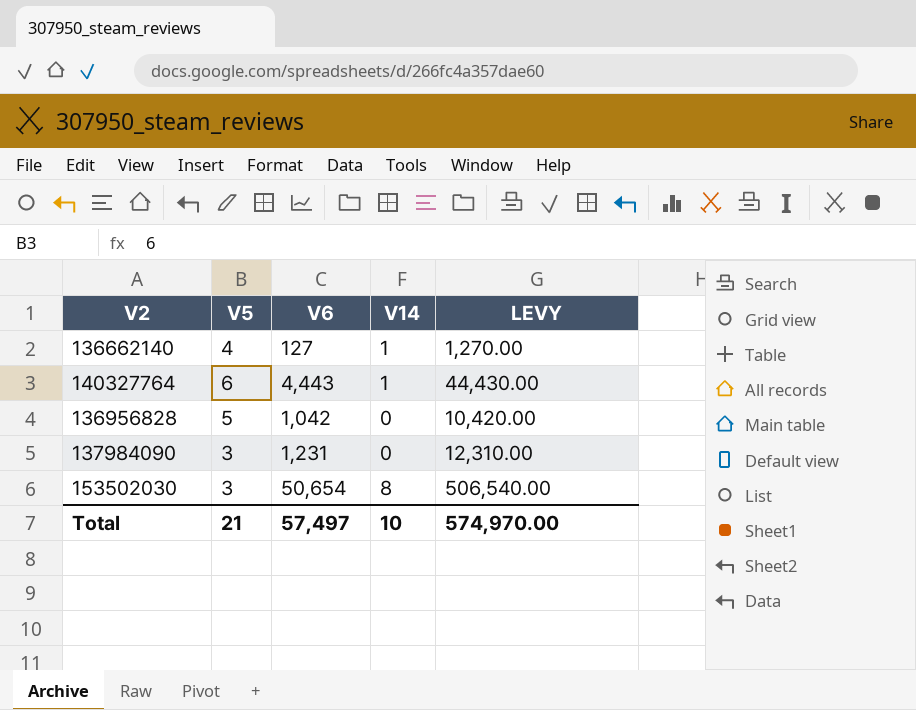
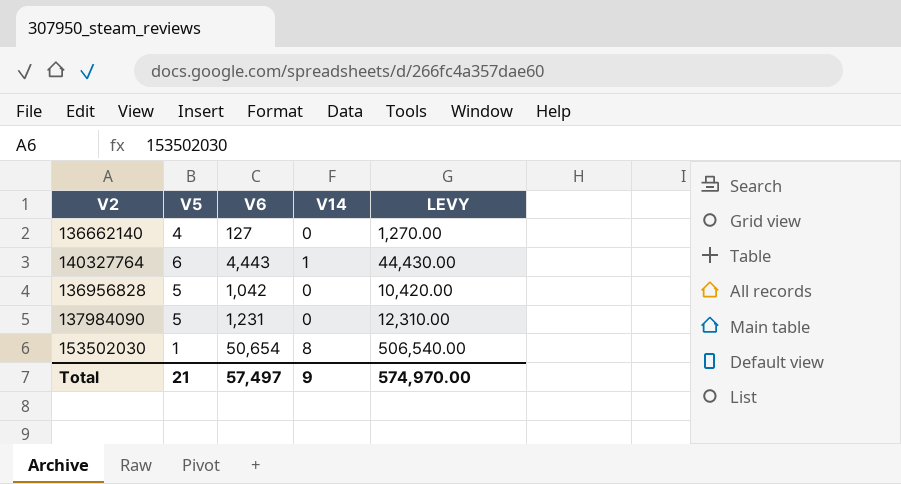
136662140 | V14: 1 -> 0
137984090 | V5: 3 -> 5
153502030 | V5: 3 -> 1
Total | V14: 10 -> 9

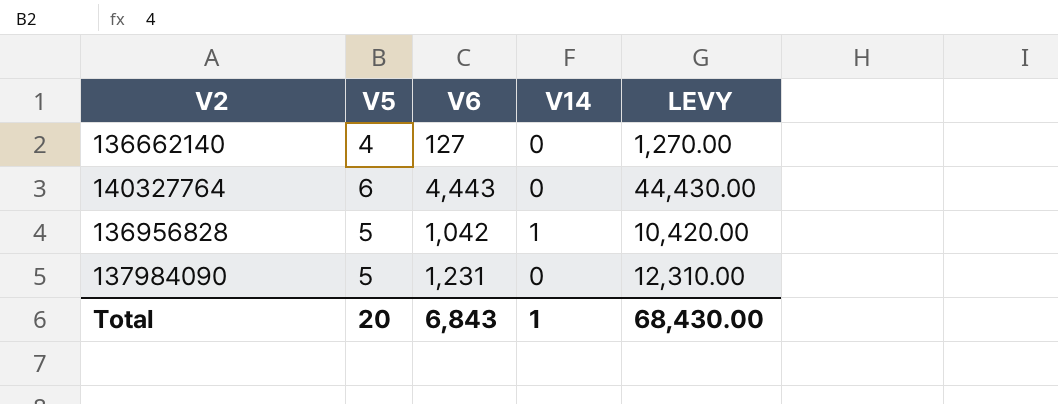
row 153502030: 1 | 50,654 | 8 | 506,540.00 -> none
140327764 | V14: 1 -> 0
136956828 | V14: 0 -> 1
Total | V5: 21 -> 20
Total | V6: 57,497 -> 6,843
Total | V14: 9 -> 1
Total | LEVY: 574,970.00 -> 68,430.00

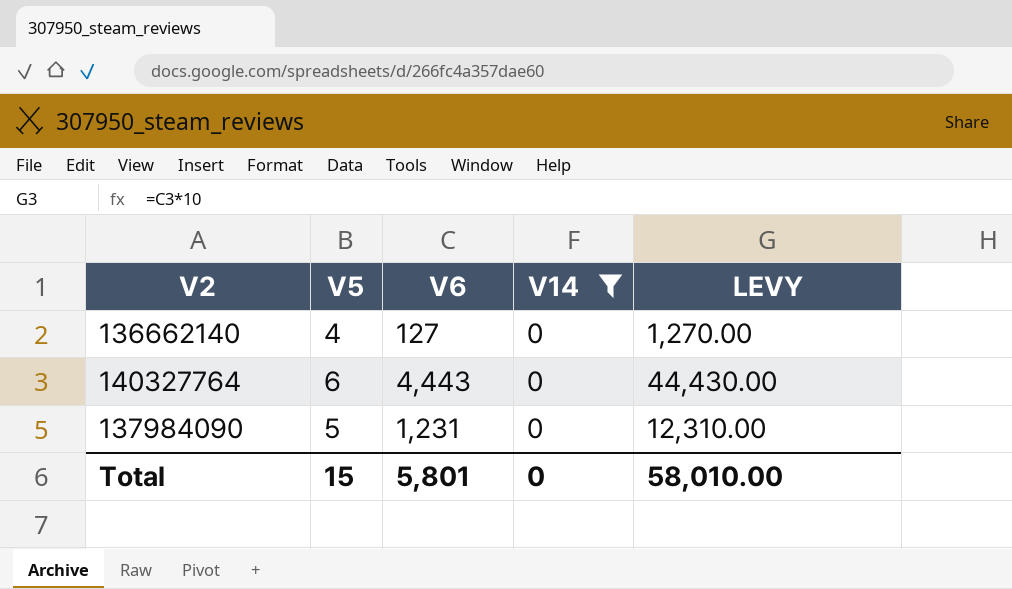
filter: none -> V14 = 0
Total | V5: 20 -> 15
Total | V6: 6,843 -> 5,801
Total | V14: 1 -> 0
Total | LEVY: 68,430.00 -> 58,010.00

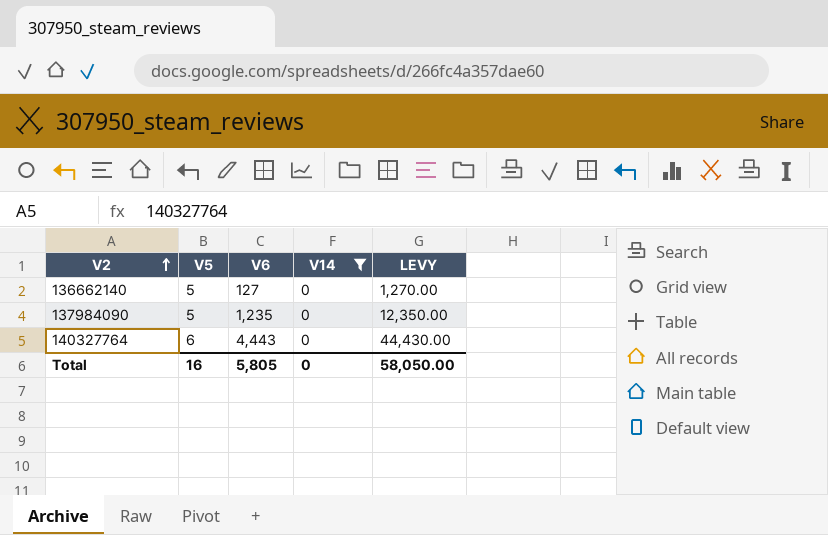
row order: none -> V2 ascending
136662140 | V5: 4 -> 5
137984090 | V6: 1,231 -> 1,235
137984090 | LEVY: 12,310.00 -> 12,350.00
Total | V5: 15 -> 16
Total | V6: 5,801 -> 5,805
Total | LEVY: 58,010.00 -> 58,050.00

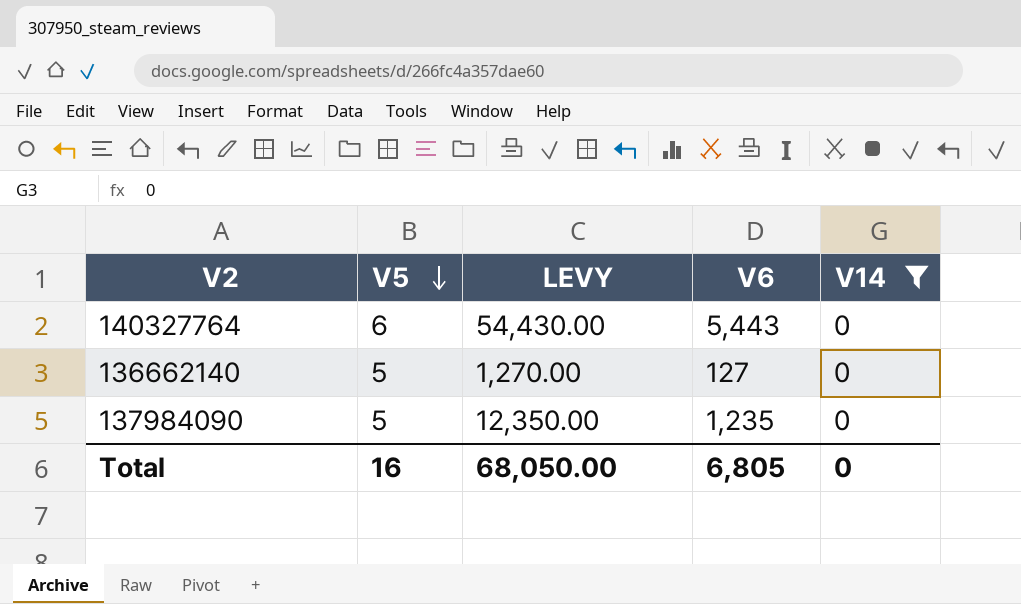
row order: V2 ascending -> V5 descending
column LEVY | position: 5 -> 3
140327764 | LEVY: 44,430.00 -> 54,430.00
140327764 | V6: 4,443 -> 5,443
Total | LEVY: 58,050.00 -> 68,050.00
Total | V6: 5,805 -> 6,805

